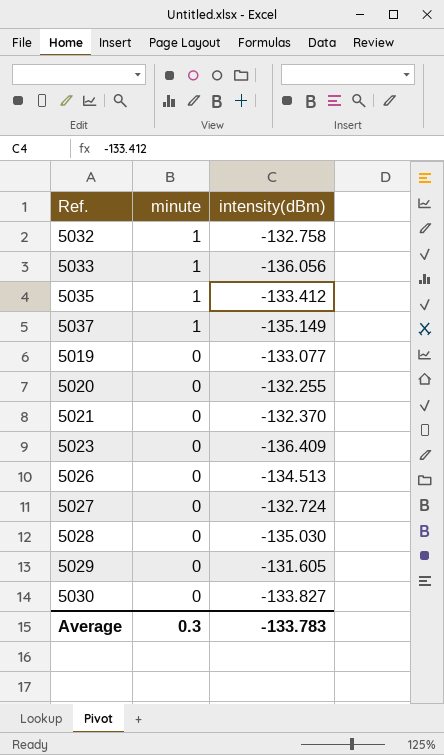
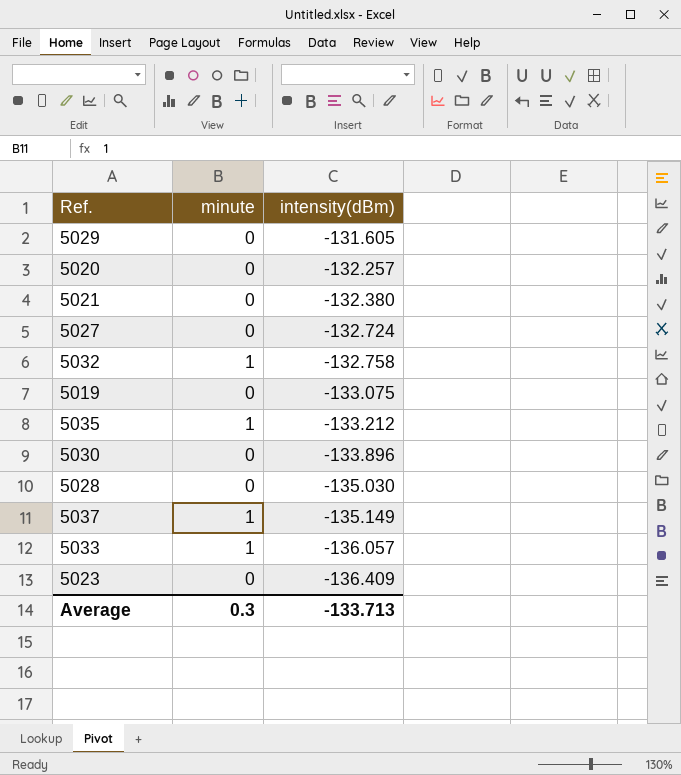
row order: minute descending -> intensity(dBm) descending
row 5026: 0 | -134.513 -> none
5020 | intensity(dBm): -132.255 -> -132.257
5021 | intensity(dBm): -132.370 -> -132.380
5019 | intensity(dBm): -133.077 -> -133.075
5035 | intensity(dBm): -133.412 -> -133.212
5030 | intensity(dBm): -133.827 -> -133.896
5033 | intensity(dBm): -136.056 -> -136.057
Average | intensity(dBm): -133.783 -> -133.713

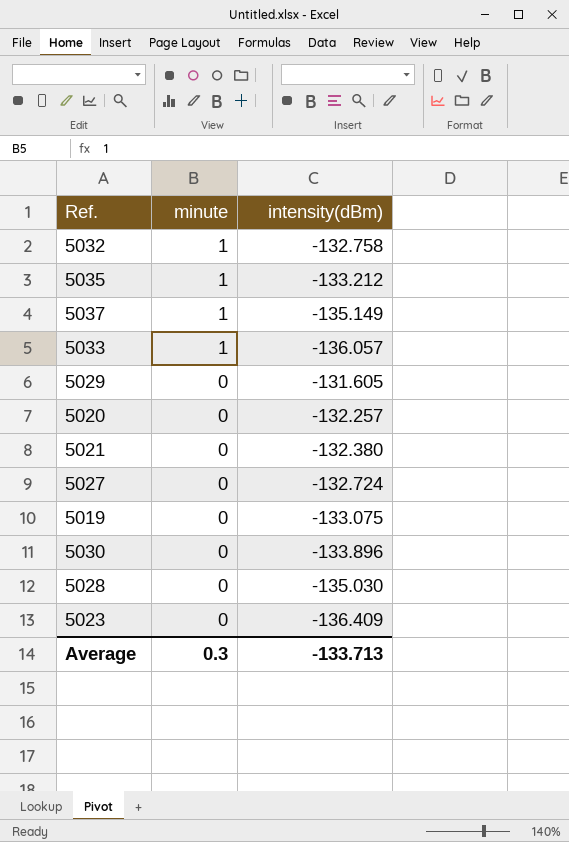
row order: intensity(dBm) descending -> minute descending

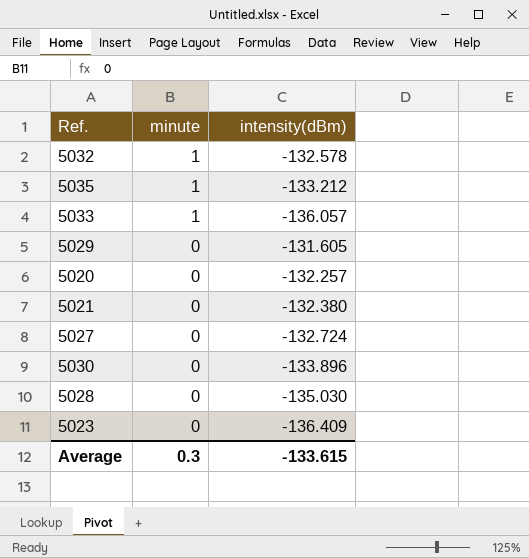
row 5037: 1 | -135.149 -> none
row 5019: 0 | -133.075 -> none
5032 | intensity(dBm): -132.758 -> -132.578
Average | intensity(dBm): -133.713 -> -133.615

